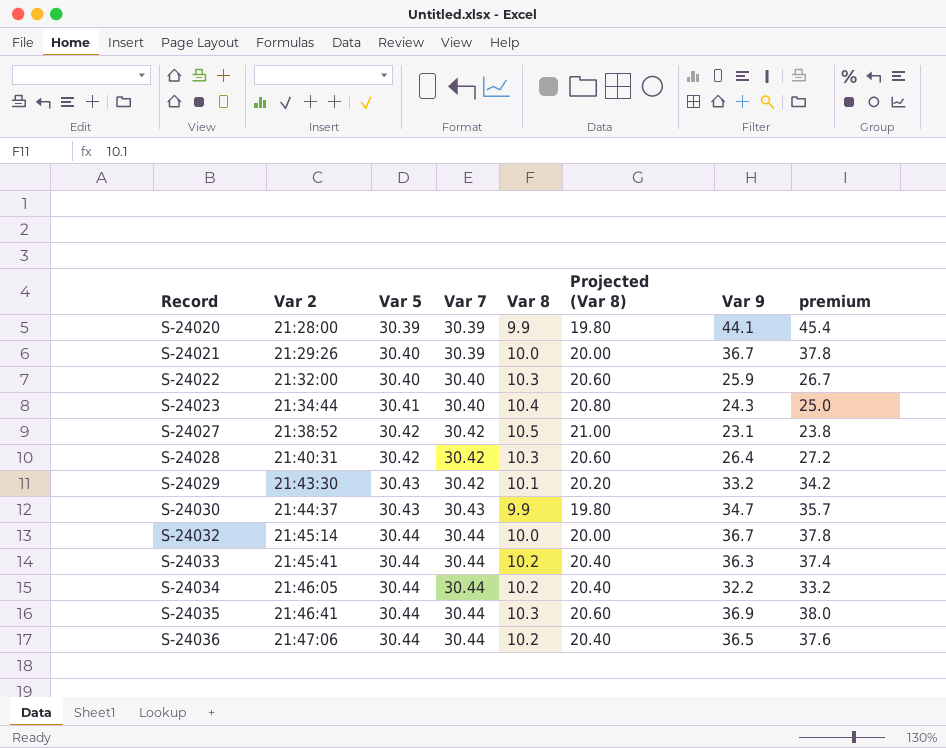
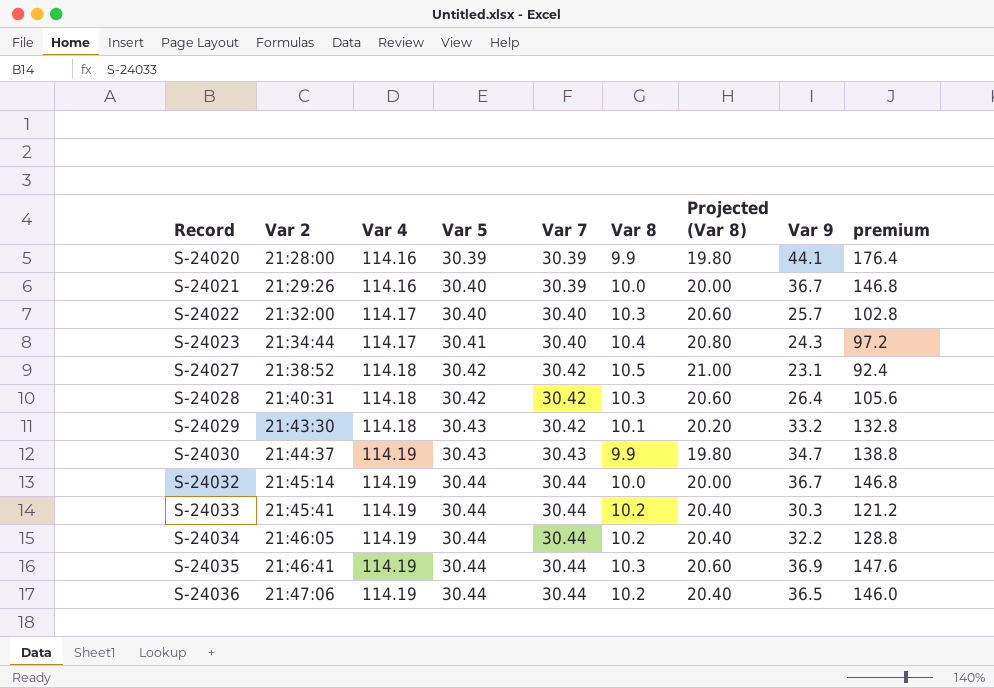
column Var 4 | position: none -> 3
column premium | formula: [Var 9] * 1.03 -> [Var 9] * 4
S-24022 | Var 9: 25.9 -> 25.7
S-24033 | Var 9: 36.3 -> 30.3

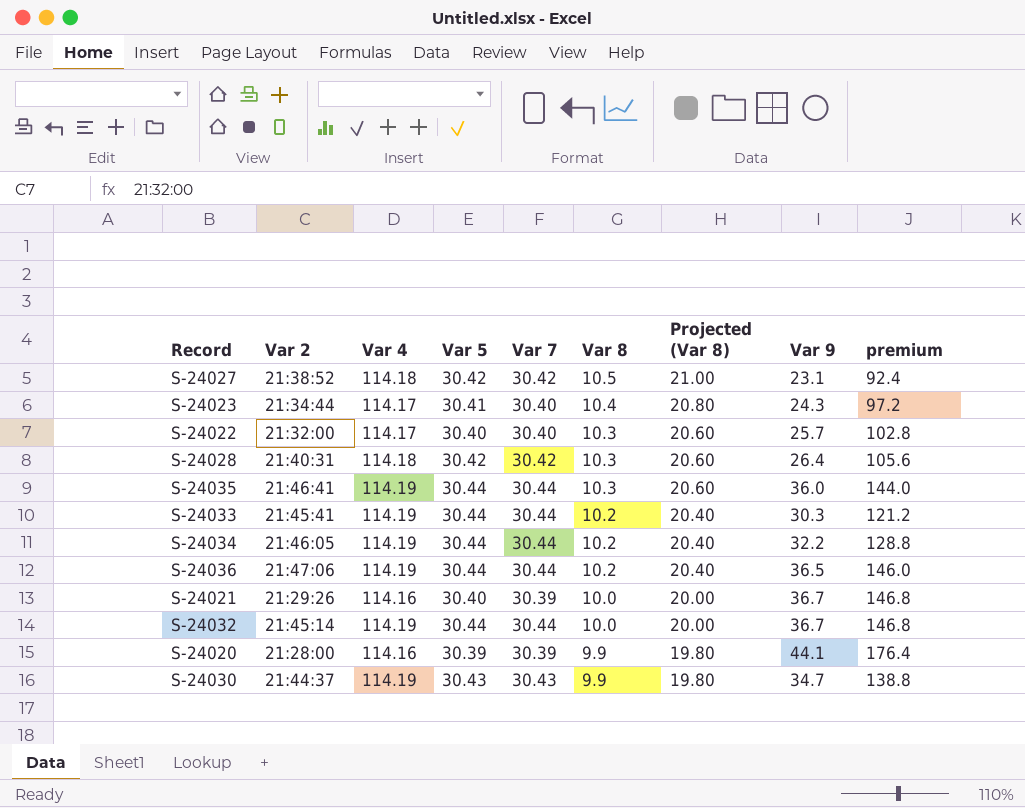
row order: Record ascending -> Var 8 descending
row S-24029: 21:43:30 | 114.18 | 30.43 | 30.42 | 10.1 | 20.20 | 33.2 | 132.8 -> none
S-24035 | Var 9: 36.9 -> 36.0
S-24035 | premium: 147.6 -> 144.0

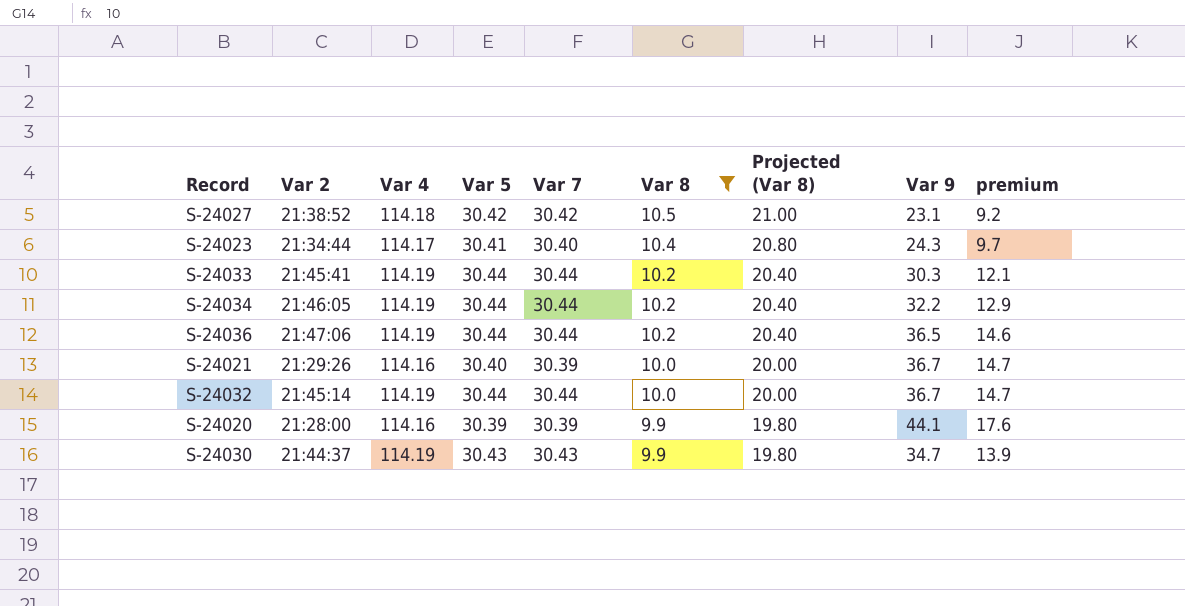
filter: none -> Var 8 != 10.3
column premium | formula: [Var 9] * 4 -> [Var 9] * 0.4

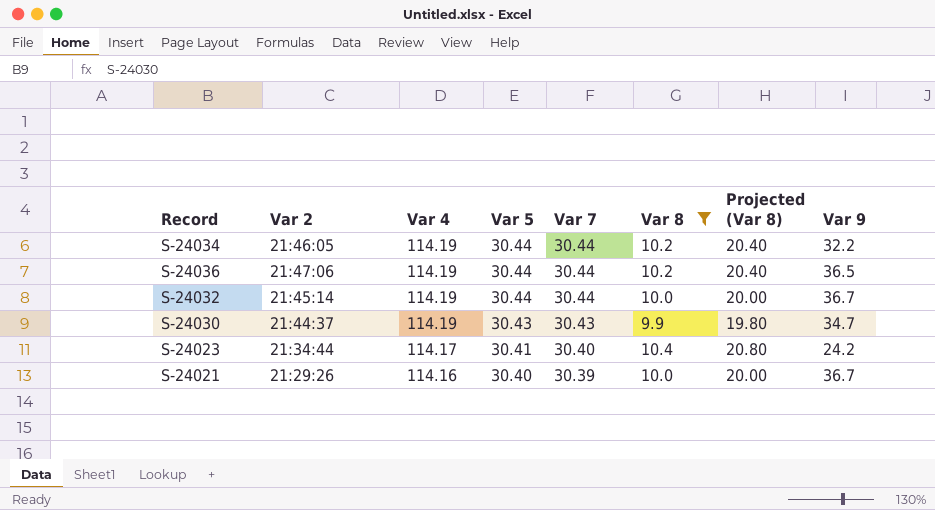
row order: Var 8 descending -> Var 4 descending
column premium | formula: [Var 9] * 0.4 -> none
row S-24027: 21:38:52 | 114.18 | 30.42 | 30.42 | 10.5 | 21.00 | 23.1 | 9.2 -> none
row S-24033: 21:45:41 | 114.19 | 30.44 | 30.44 | 10.2 | 20.40 | 30.3 | 12.1 -> none
row S-24020: 21:28:00 | 114.16 | 30.39 | 30.39 | 9.9 | 19.80 | 44.1 | 17.6 -> none
S-24023 | Var 9: 24.3 -> 24.2

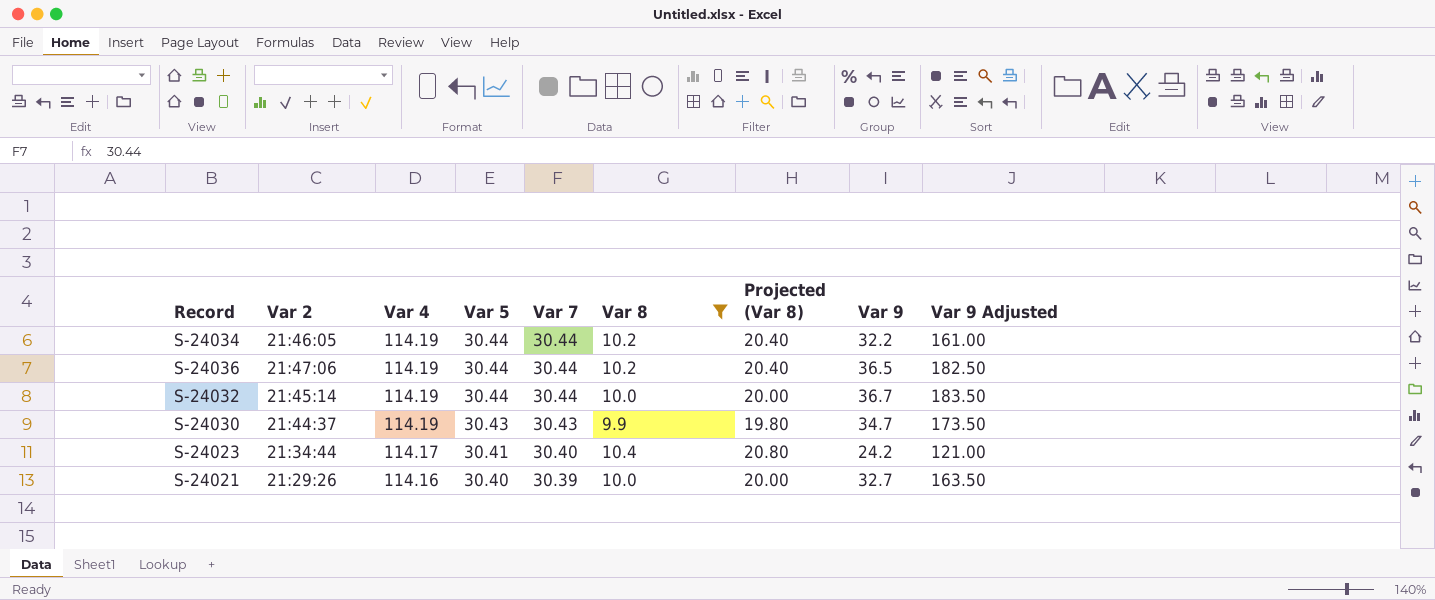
column Var 9 Adjusted | formula: none -> [Var 9] * 5
S-24021 | Var 9: 36.7 -> 32.7

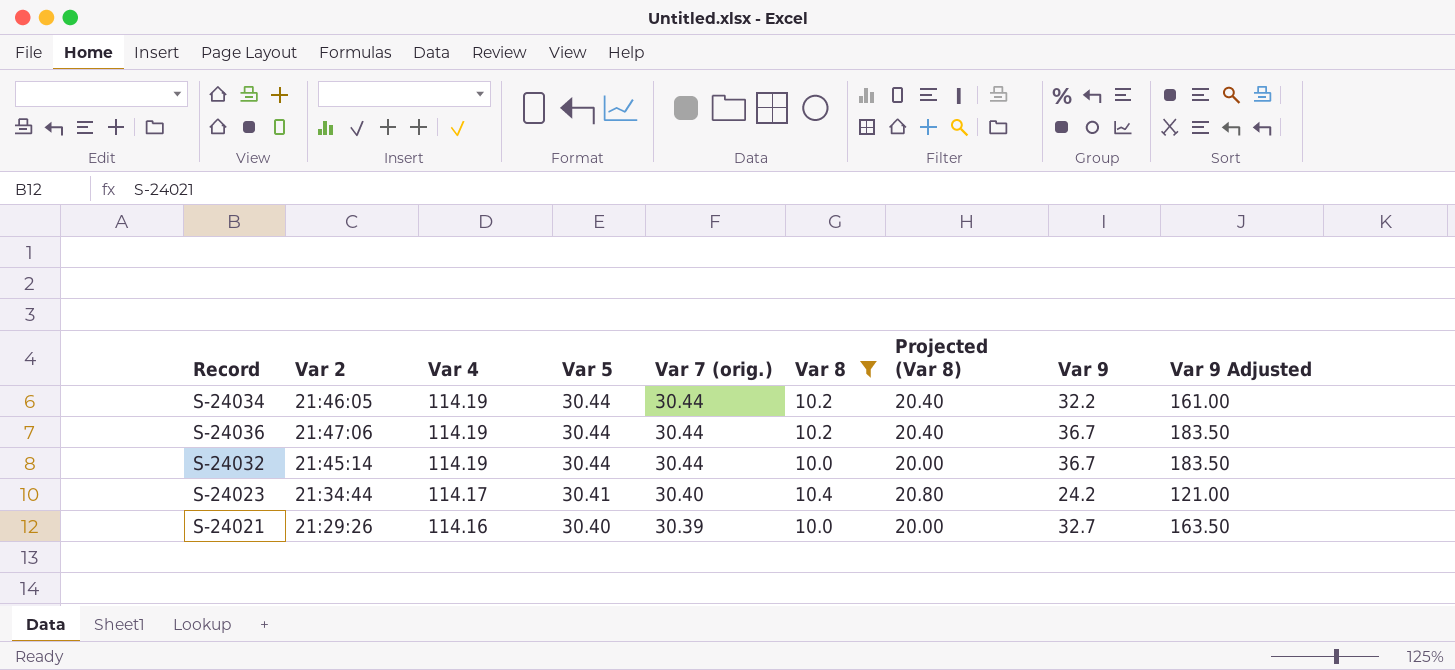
column name: Var 7 -> Var 7 (orig.)
row S-24030: 21:44:37 | 114.19 | 30.43 | 30.43 | 9.9 | 19.80 | 34.7 | 173.50 -> none
S-24036 | Var 9: 36.5 -> 36.7
S-24036 | Var 9 Adjusted: 182.50 -> 183.50

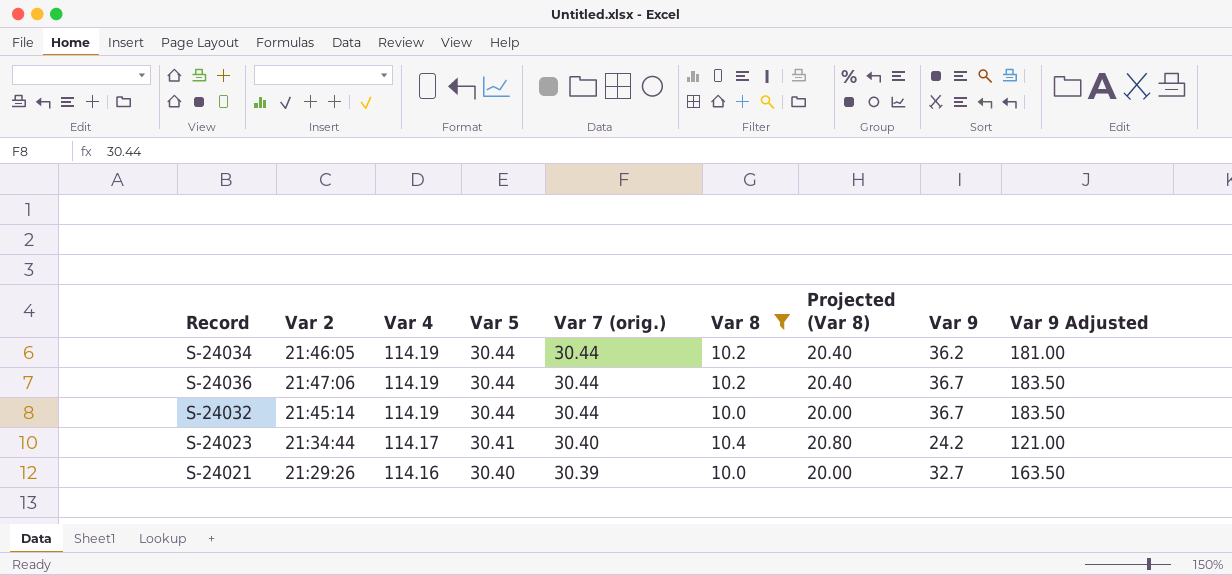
S-24034 | Var 9: 32.2 -> 36.2
S-24034 | Var 9 Adjusted: 161.00 -> 181.00

